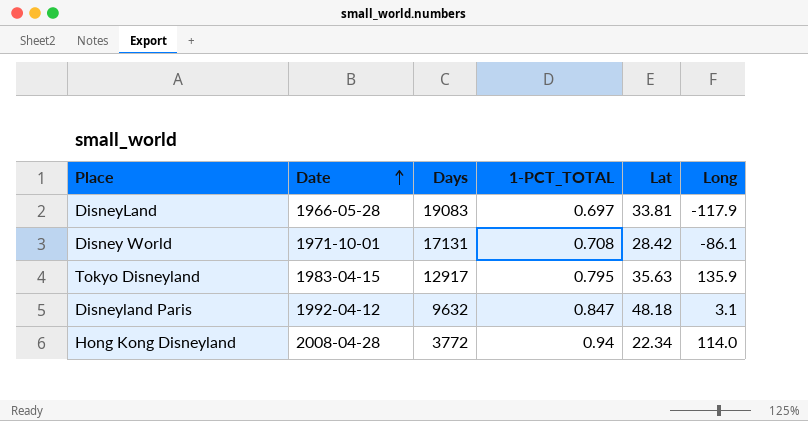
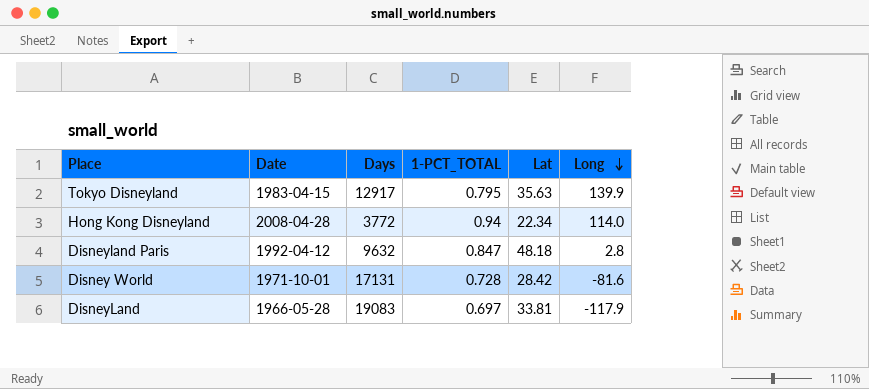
row order: Date ascending -> Long descending
Tokyo Disneyland | Long: 135.9 -> 139.9
Disneyland Paris | Long: 3.1 -> 2.8
Disney World | 1-PCT_TOTAL: 0.708 -> 0.728
Disney World | Long: -86.1 -> -81.6

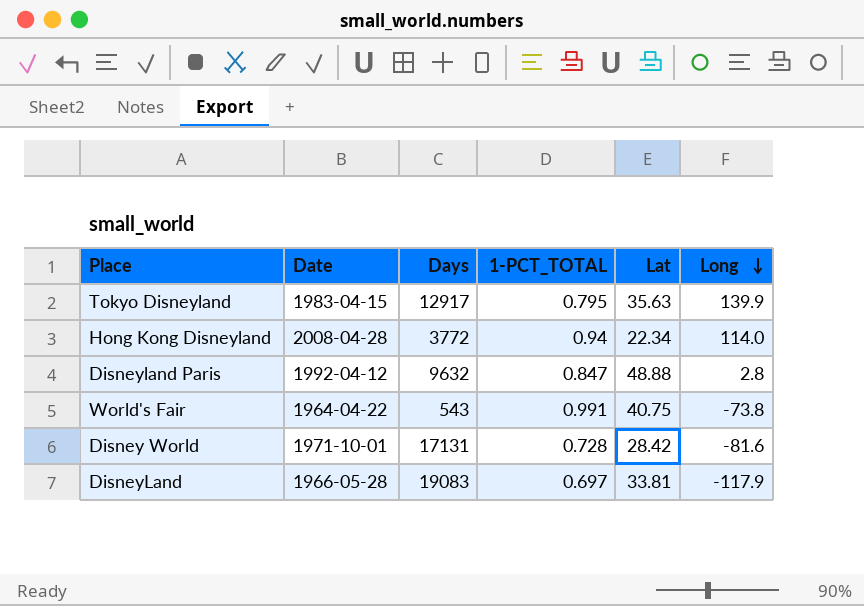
Disneyland Paris | Lat: 48.18 -> 48.88
row World's Fair: none -> 1964-04-22 | 543 | 0.991 | 40.75 | -73.8

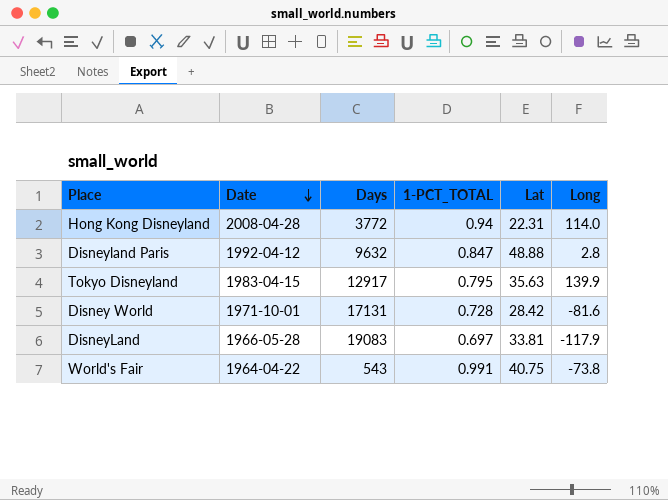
row order: Long descending -> Date descending
Hong Kong Disneyland | Lat: 22.34 -> 22.31

